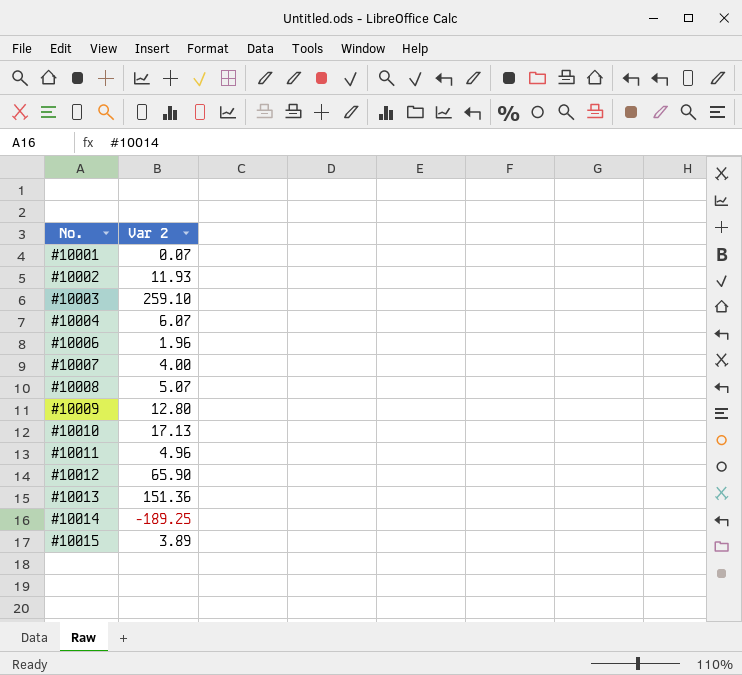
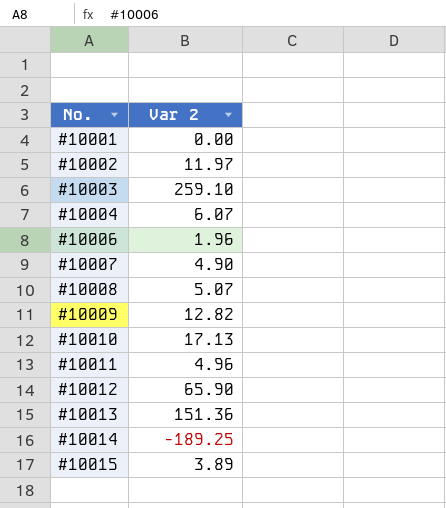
#10001 | Var 2: 0.07 -> 0.00
#10002 | Var 2: 11.93 -> 11.97
#10007 | Var 2: 4.00 -> 4.90
#10009 | Var 2: 12.80 -> 12.82

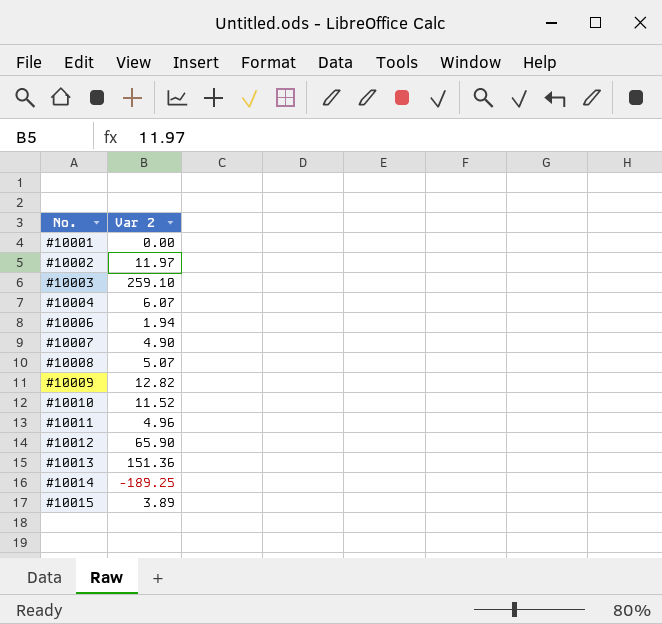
#10006 | Var 2: 1.96 -> 1.94
#10010 | Var 2: 17.13 -> 11.52

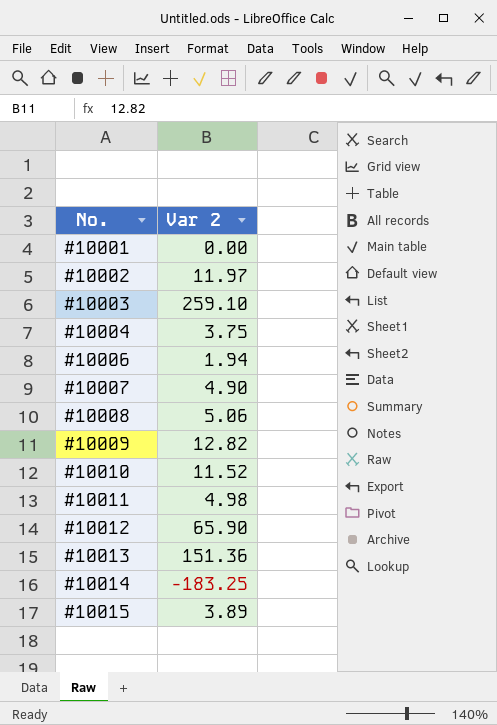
#10004 | Var 2: 6.07 -> 3.75
#10008 | Var 2: 5.07 -> 5.06
#10011 | Var 2: 4.96 -> 4.98
#10014 | Var 2: -189.25 -> -183.25

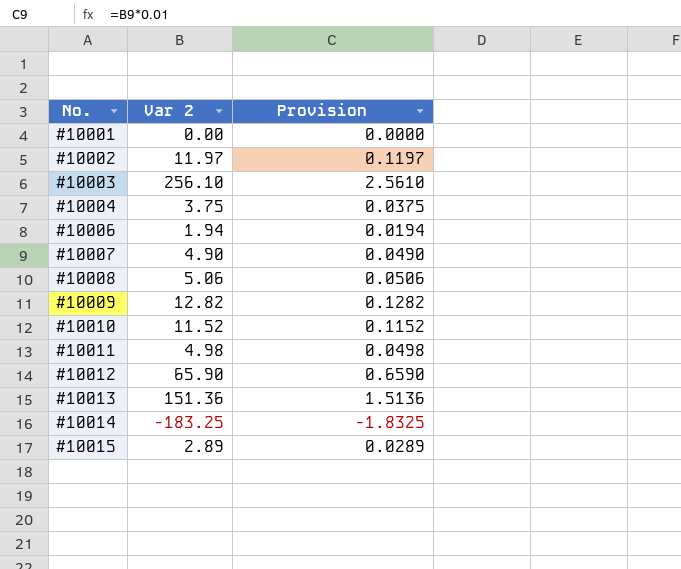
column Provision | formula: none -> [Var 2] * 0.01
#10003 | Var 2: 259.10 -> 256.10
#10015 | Var 2: 3.89 -> 2.89

